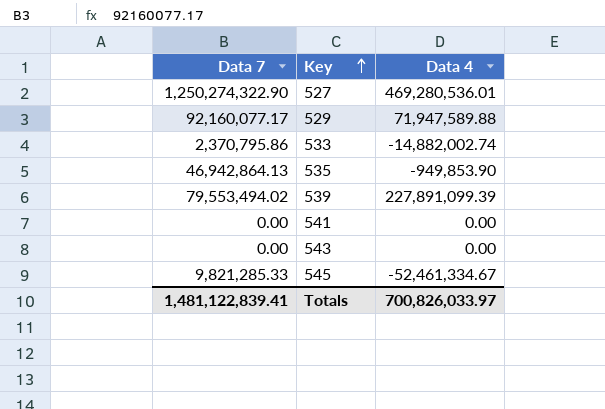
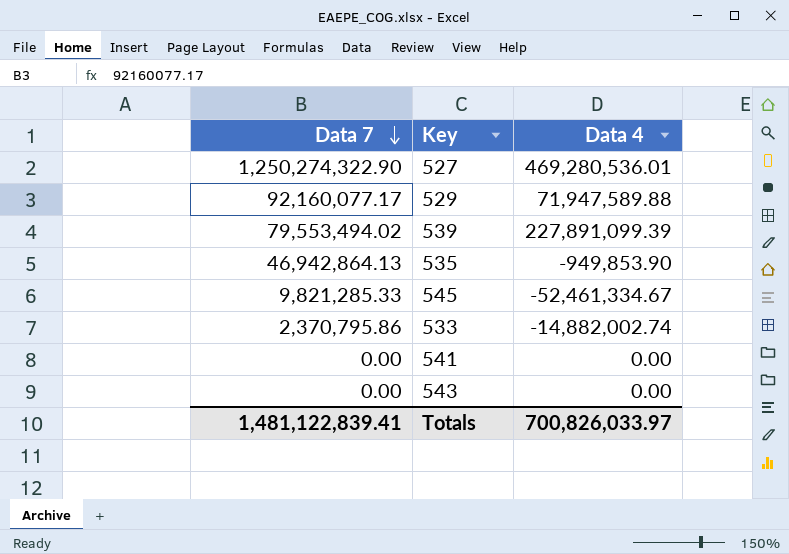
row order: Key ascending -> Data 7 descending

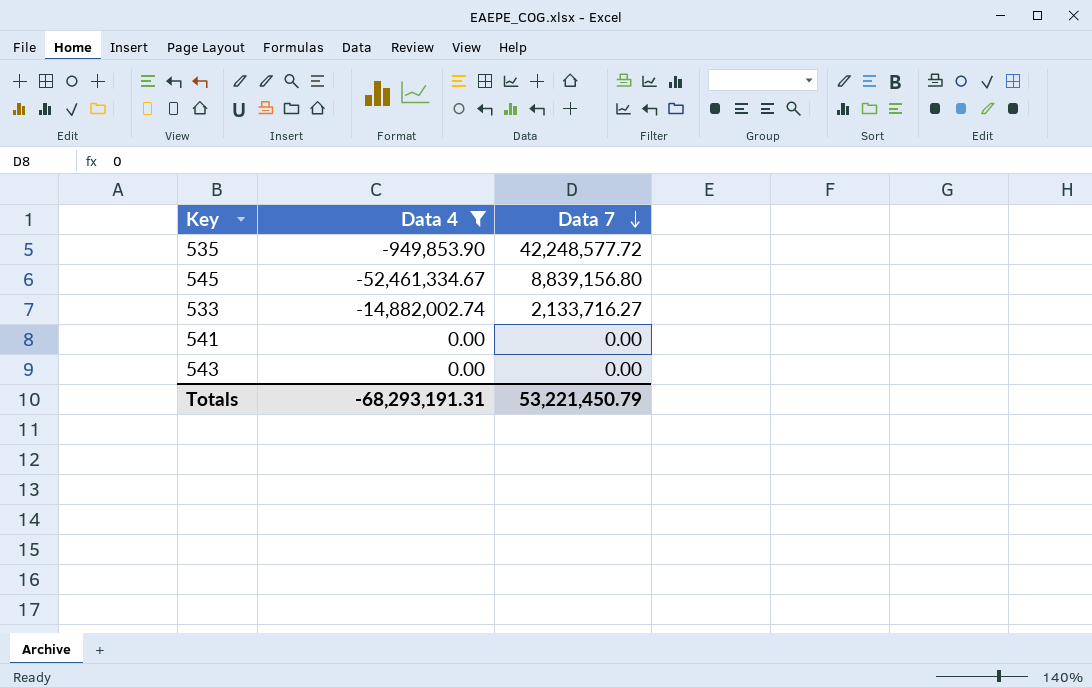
filter: none -> Data 4 <= 0.00
column Data 7 | position: 1 -> 3
535 | Data 7: 46,942,864.13 -> 42,248,577.72
545 | Data 7: 9,821,285.33 -> 8,839,156.80
533 | Data 7: 2,370,795.86 -> 2,133,716.27
Totals | Data 4: 700,826,033.97 -> -68,293,191.31
Totals | Data 7: 1,481,122,839.41 -> 53,221,450.79

